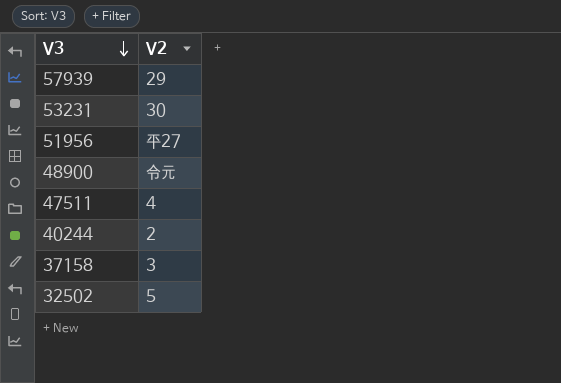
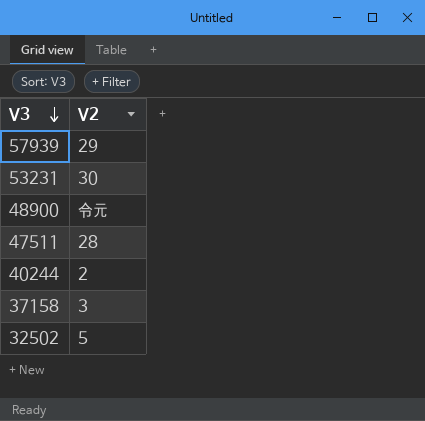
row 51956: 平27 -> none
47511 | V2: 4 -> 28

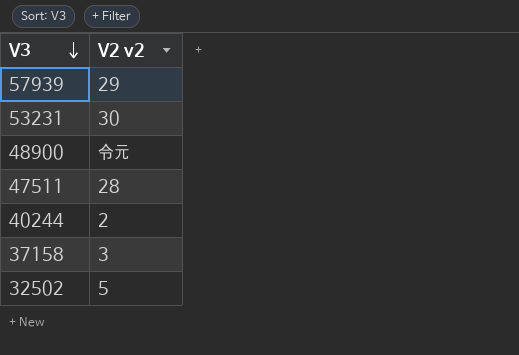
column name: V2 -> V2 v2

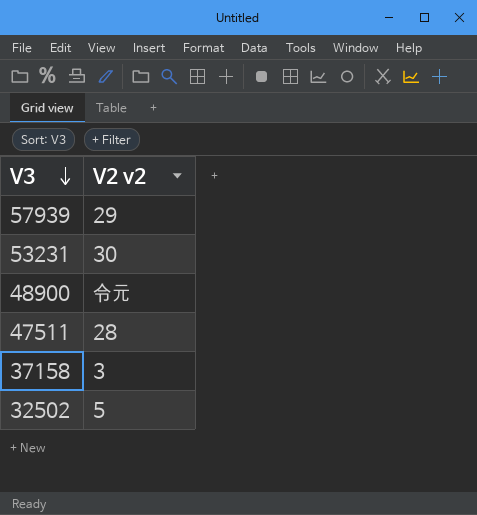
row 40244: 2 -> none

